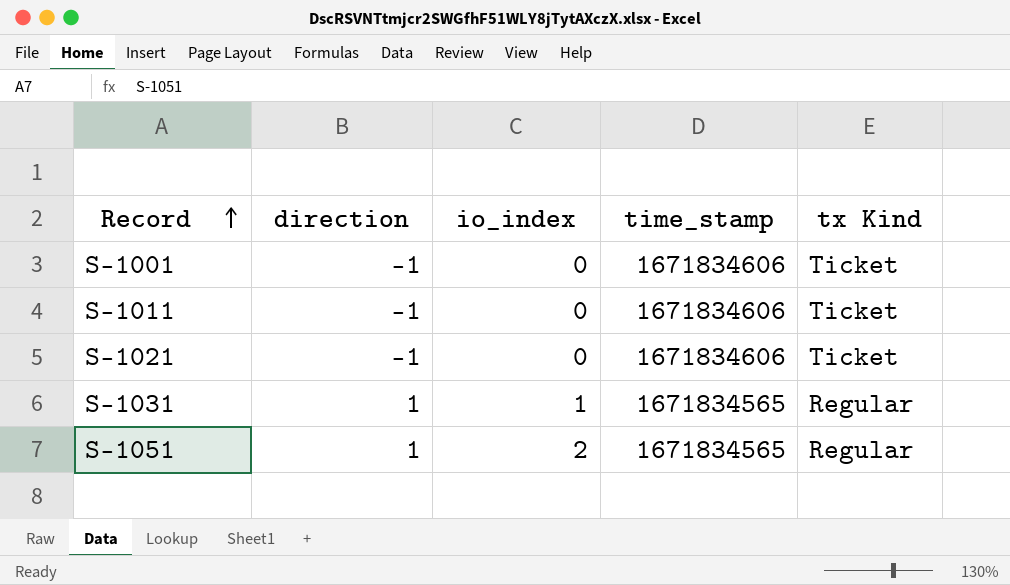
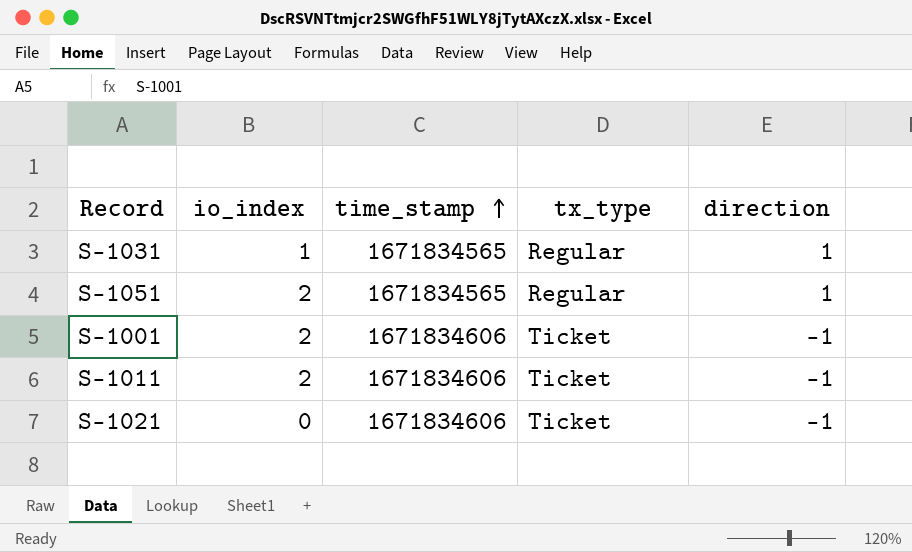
row order: Record ascending -> time_stamp ascending
column name: tx Kind -> tx_type
column direction | position: 2 -> 5
S-1001 | io_index: 0 -> 2
S-1011 | io_index: 0 -> 2

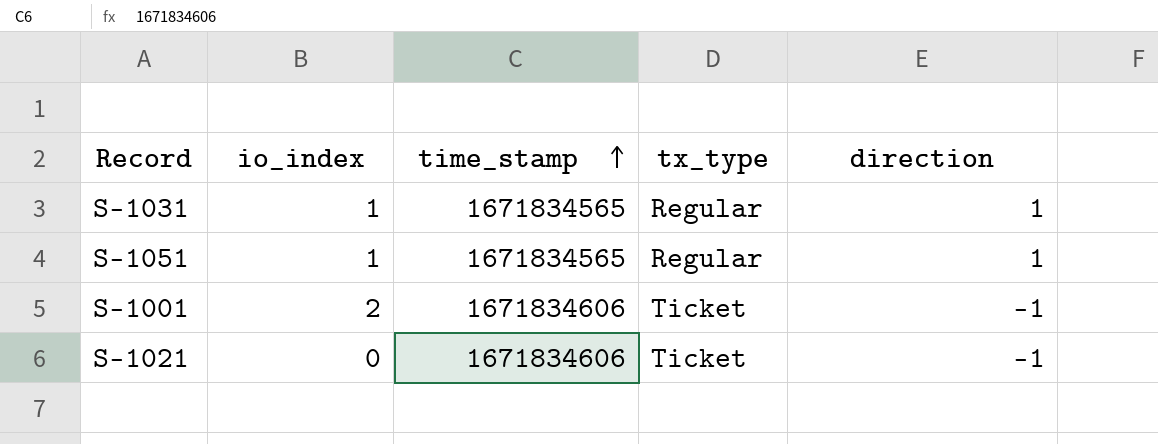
row S-1011: 2 | 1671834606 | Ticket | -1 -> none
S-1051 | io_index: 2 -> 1

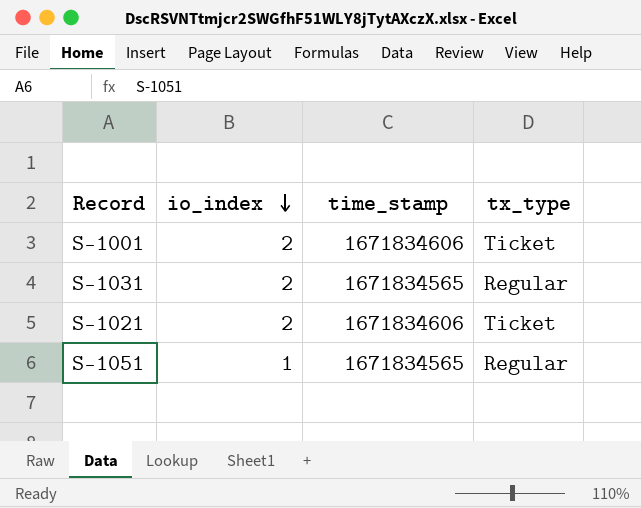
row order: time_stamp ascending -> io_index descending
column direction | position: 5 -> none
S-1031 | io_index: 1 -> 2
S-1021 | io_index: 0 -> 2

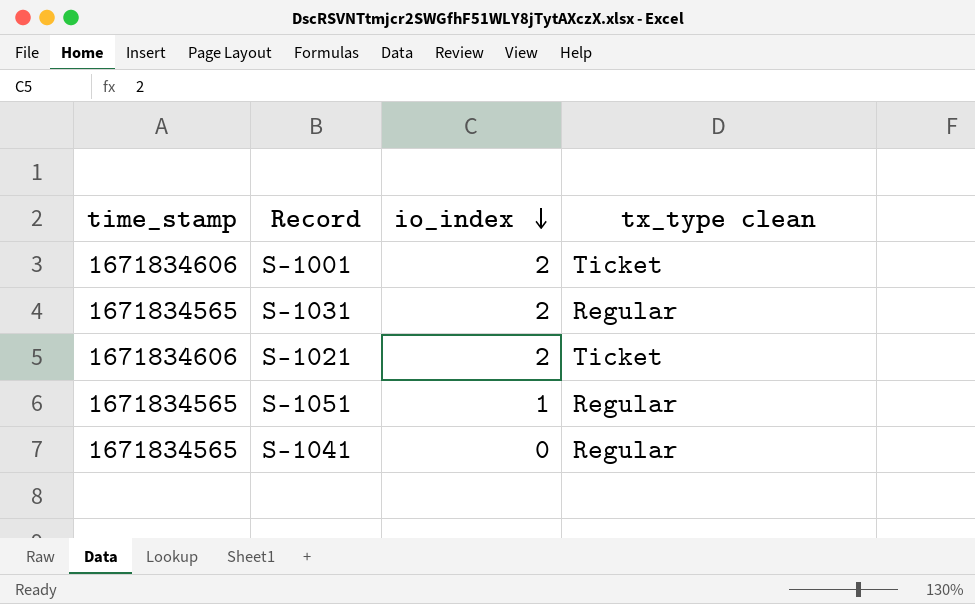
column time_stamp | position: 3 -> 1
column name: tx_type -> tx_type clean
row S-1041: none -> 1671834565 | 0 | Regular

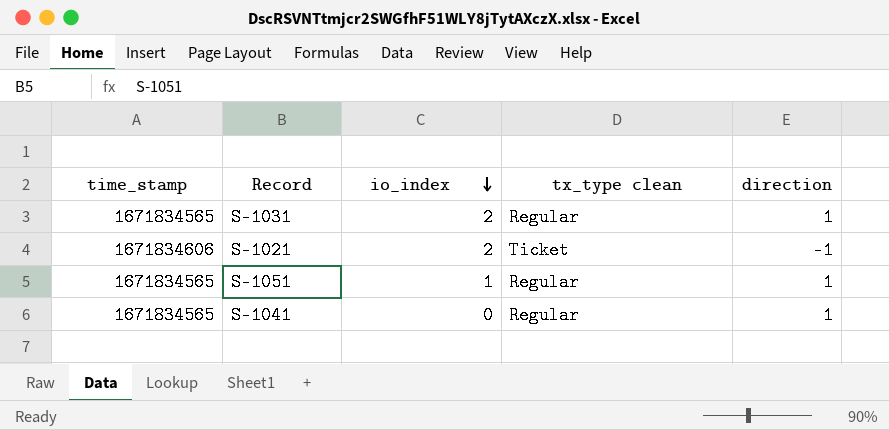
column direction | position: none -> 5
row S-1001: 1671834606 | 2 | Ticket -> none

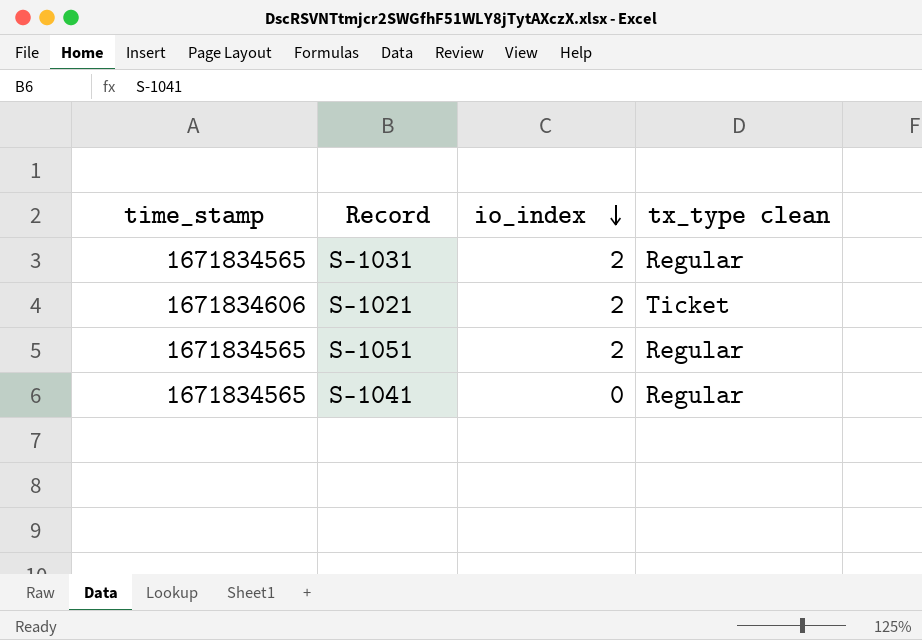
column direction | position: 5 -> none
S-1051 | io_index: 1 -> 2

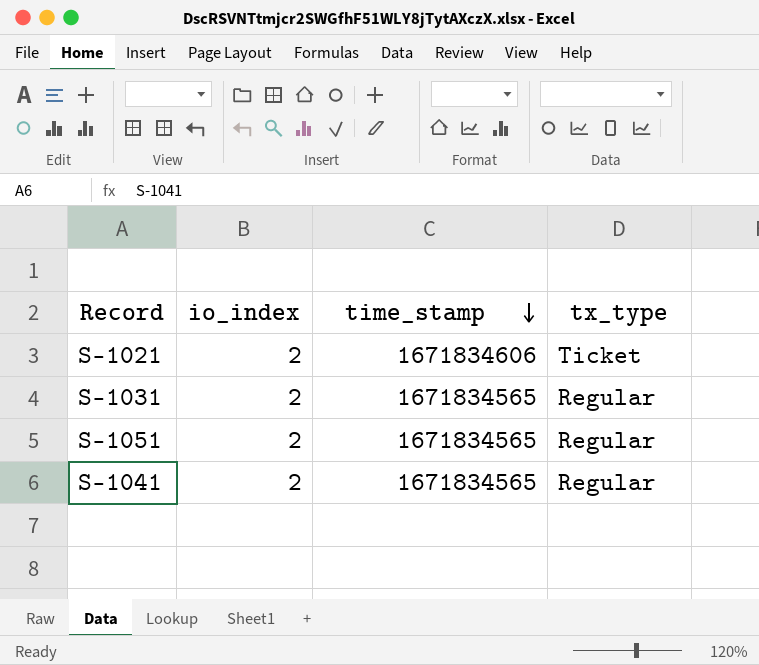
row order: io_index descending -> time_stamp descending
column time_stamp | position: 1 -> 3
column name: tx_type clean -> tx_type
S-1041 | io_index: 0 -> 2

